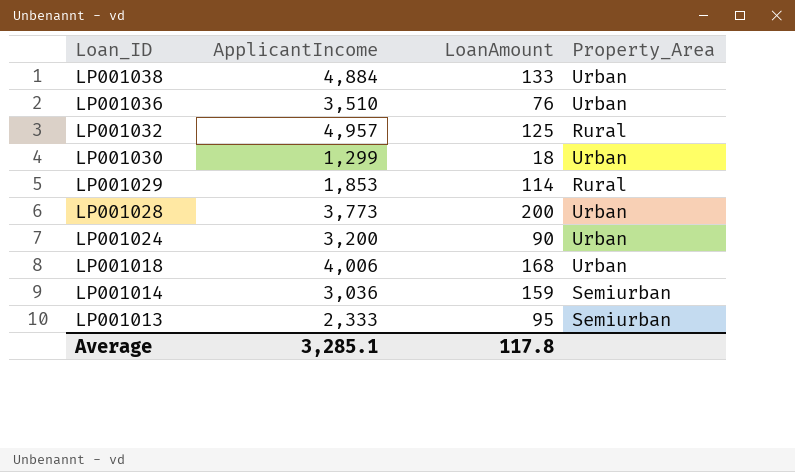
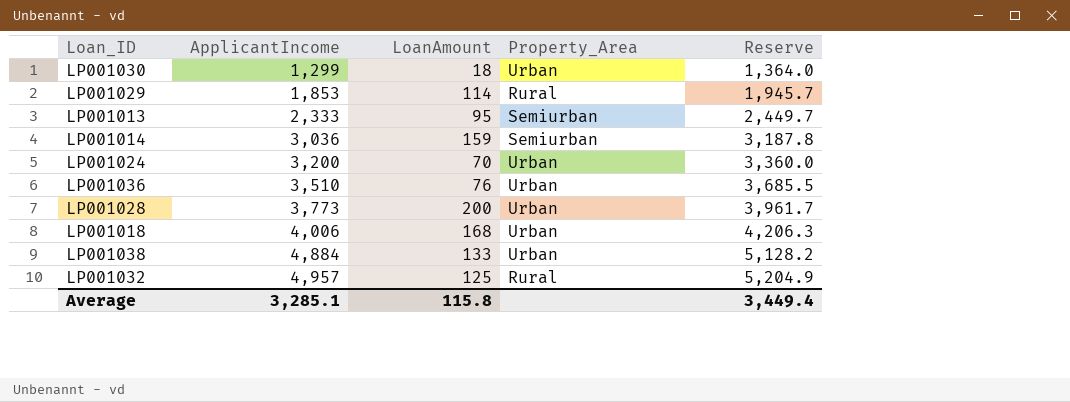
row order: Loan_ID descending -> ApplicantIncome ascending
column Reserve | formula: none -> [ApplicantIncome] * 1.05
LP001024 | LoanAmount: 90 -> 70
Average | LoanAmount: 117.8 -> 115.8

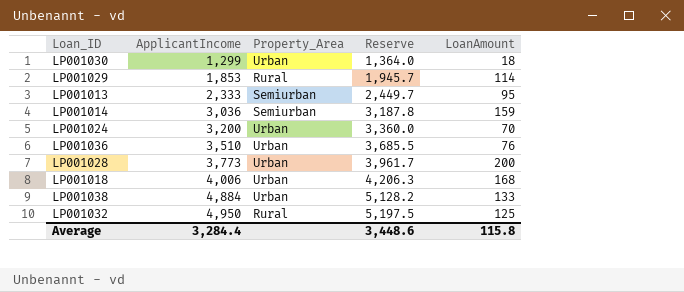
column LoanAmount | position: 3 -> 5
LP001032 | ApplicantIncome: 4,957 -> 4,950
LP001032 | Reserve: 5,204.9 -> 5,197.5
Average | ApplicantIncome: 3,285.1 -> 3,284.4
Average | Reserve: 3,449.4 -> 3,448.6

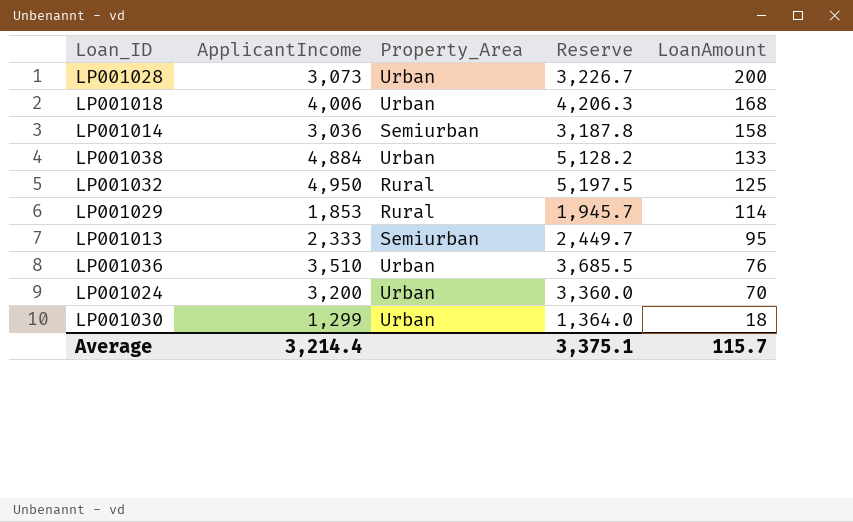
row order: ApplicantIncome ascending -> LoanAmount descending
LP001028 | ApplicantIncome: 3,773 -> 3,073
LP001028 | Reserve: 3,961.7 -> 3,226.7
LP001014 | LoanAmount: 159 -> 158
Average | ApplicantIncome: 3,284.4 -> 3,214.4
Average | Reserve: 3,448.6 -> 3,375.1
Average | LoanAmount: 115.8 -> 115.7

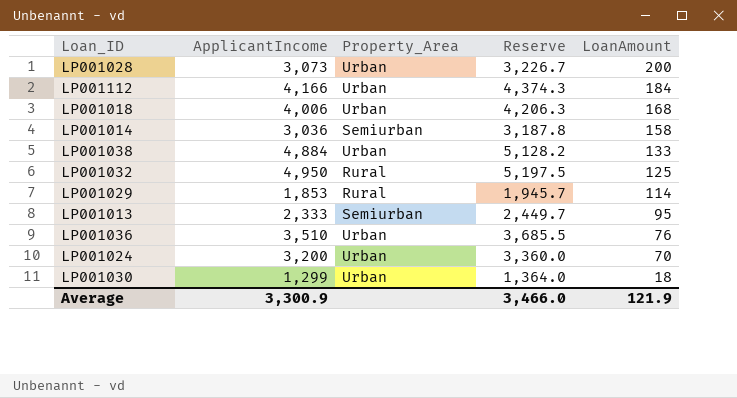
row LP001112: none -> 4,166 | Urban | 4,374.3 | 184
Average | ApplicantIncome: 3,214.4 -> 3,300.9
Average | Reserve: 3,375.1 -> 3,466.0
Average | LoanAmount: 115.7 -> 121.9

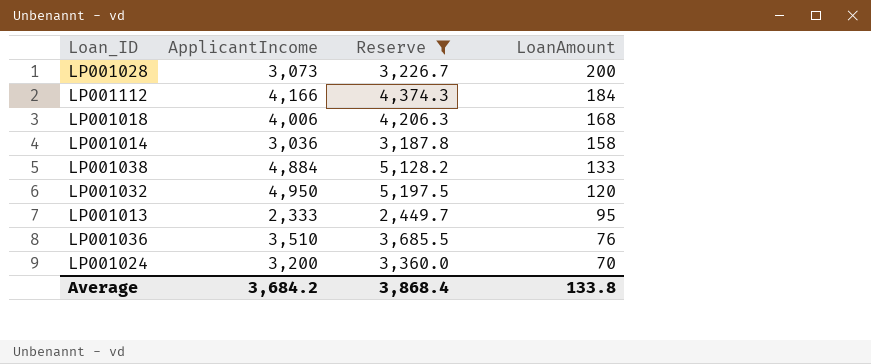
filter: none -> Reserve >= 2,449.7
column Property_Area | position: 3 -> none
LP001032 | LoanAmount: 125 -> 120
Average | ApplicantIncome: 3,300.9 -> 3,684.2
Average | Reserve: 3,466.0 -> 3,868.4
Average | LoanAmount: 121.9 -> 133.8

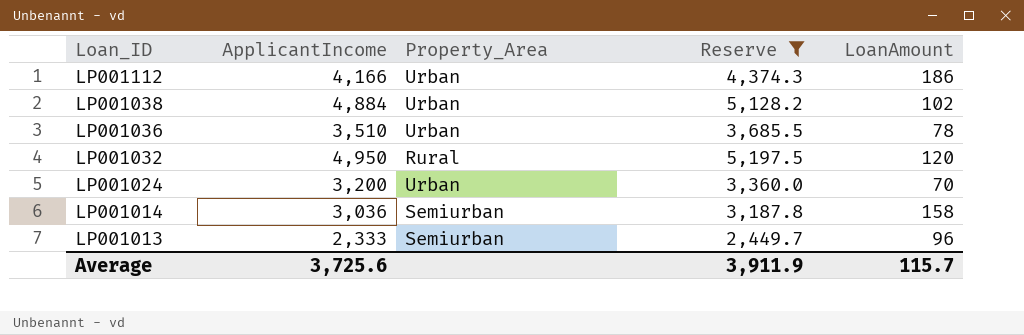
row order: LoanAmount descending -> Loan_ID descending
column Property_Area | position: none -> 3
row LP001028: 3,073 | 3,226.7 | 200 -> none
row LP001018: 4,006 | 4,206.3 | 168 -> none
LP001112 | LoanAmount: 184 -> 186
LP001038 | LoanAmount: 133 -> 102
LP001036 | LoanAmount: 76 -> 78
LP001013 | LoanAmount: 95 -> 96
Average | ApplicantIncome: 3,684.2 -> 3,725.6
Average | Reserve: 3,868.4 -> 3,911.9
Average | LoanAmount: 133.8 -> 115.7

